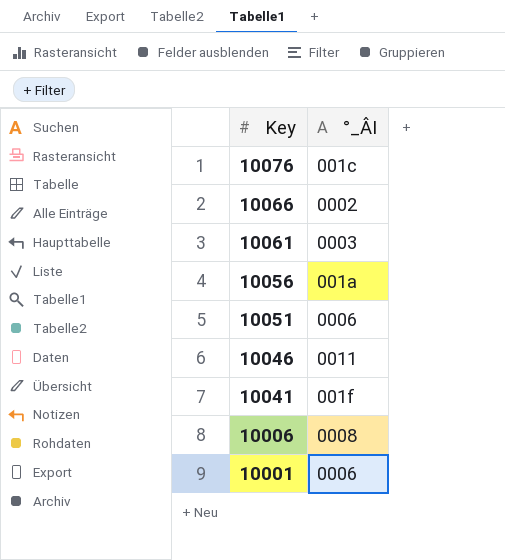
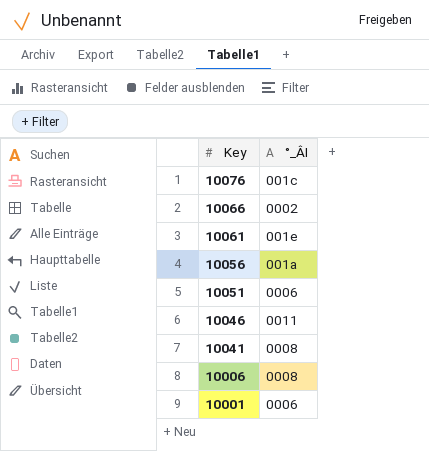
10061 | °_ÂI: 0003 -> 001e
10041 | °_ÂI: 001f -> 0008

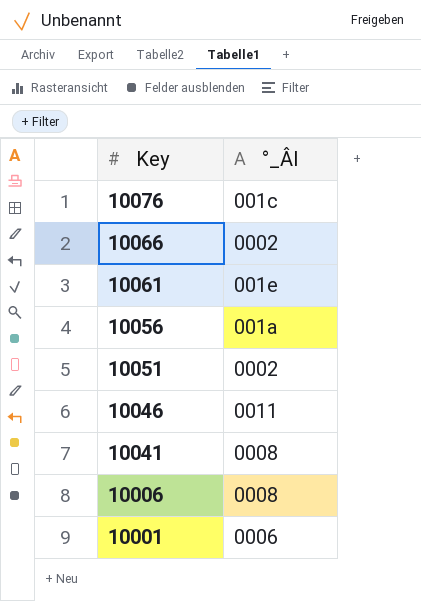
10051 | °_ÂI: 0006 -> 0002

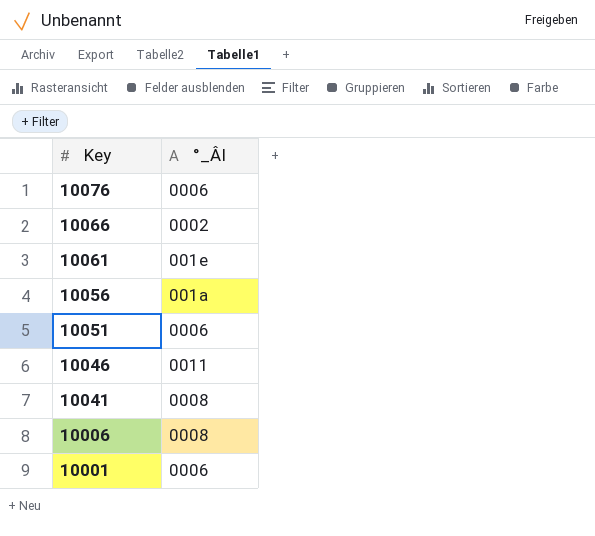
10076 | °_ÂI: 001c -> 0006
10051 | °_ÂI: 0002 -> 0006

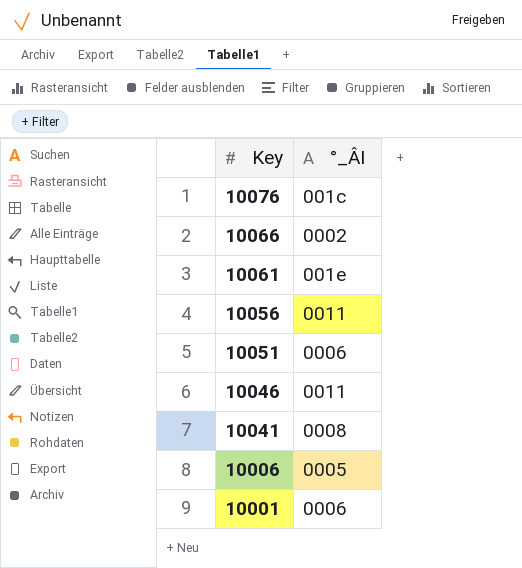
10076 | °_ÂI: 0006 -> 001c
10056 | °_ÂI: 001a -> 0011
10006 | °_ÂI: 0008 -> 0005

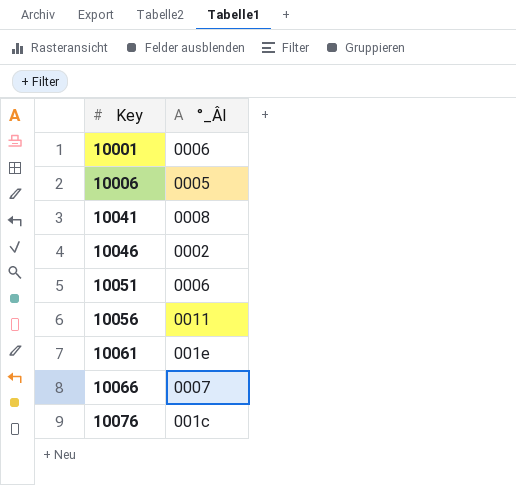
row order: Key descending -> Key ascending
10046 | °_ÂI: 0011 -> 0002
10066 | °_ÂI: 0002 -> 0007

